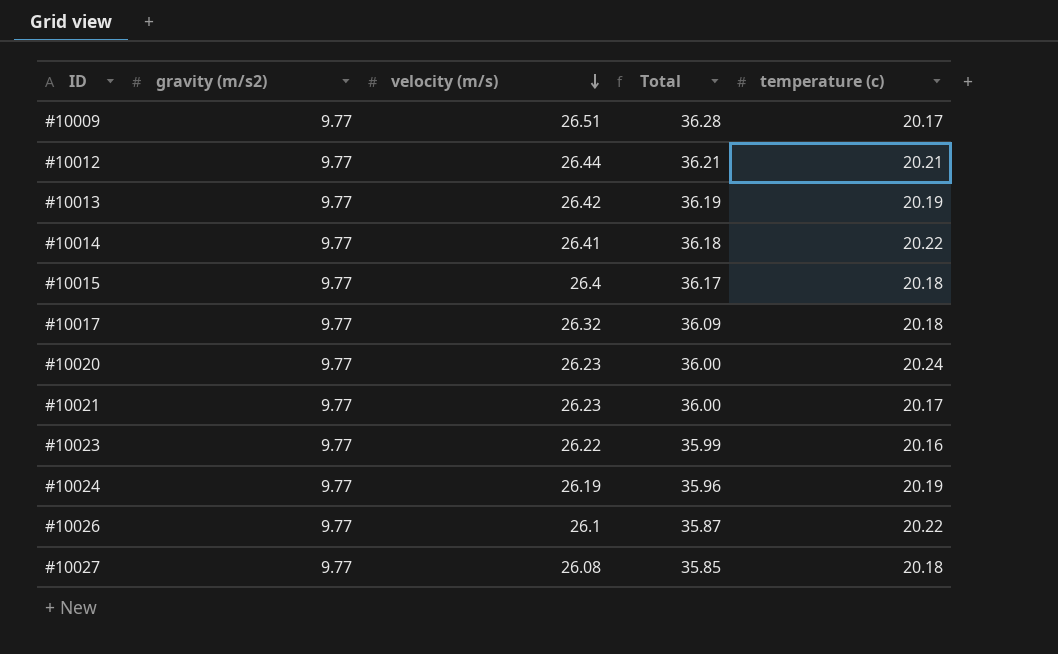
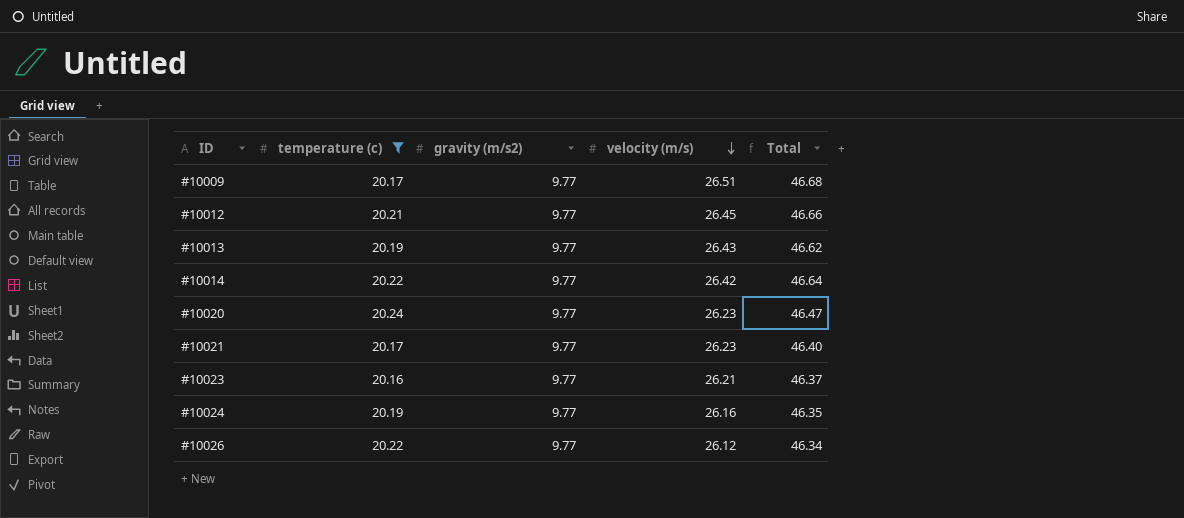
filter: none -> temperature (c) != 20.18
column temperature (c) | position: 5 -> 2
column Total | formula: [gravity (m/s2)] + [velocity (m/s)] -> [temperature (c)] + [velocity (m/s)]
#10012 | velocity (m/s): 26.44 -> 26.45
#10013 | velocity (m/s): 26.42 -> 26.43
#10014 | velocity (m/s): 26.41 -> 26.42
#10023 | velocity (m/s): 26.22 -> 26.21
#10024 | velocity (m/s): 26.19 -> 26.16
#10026 | velocity (m/s): 26.1 -> 26.12

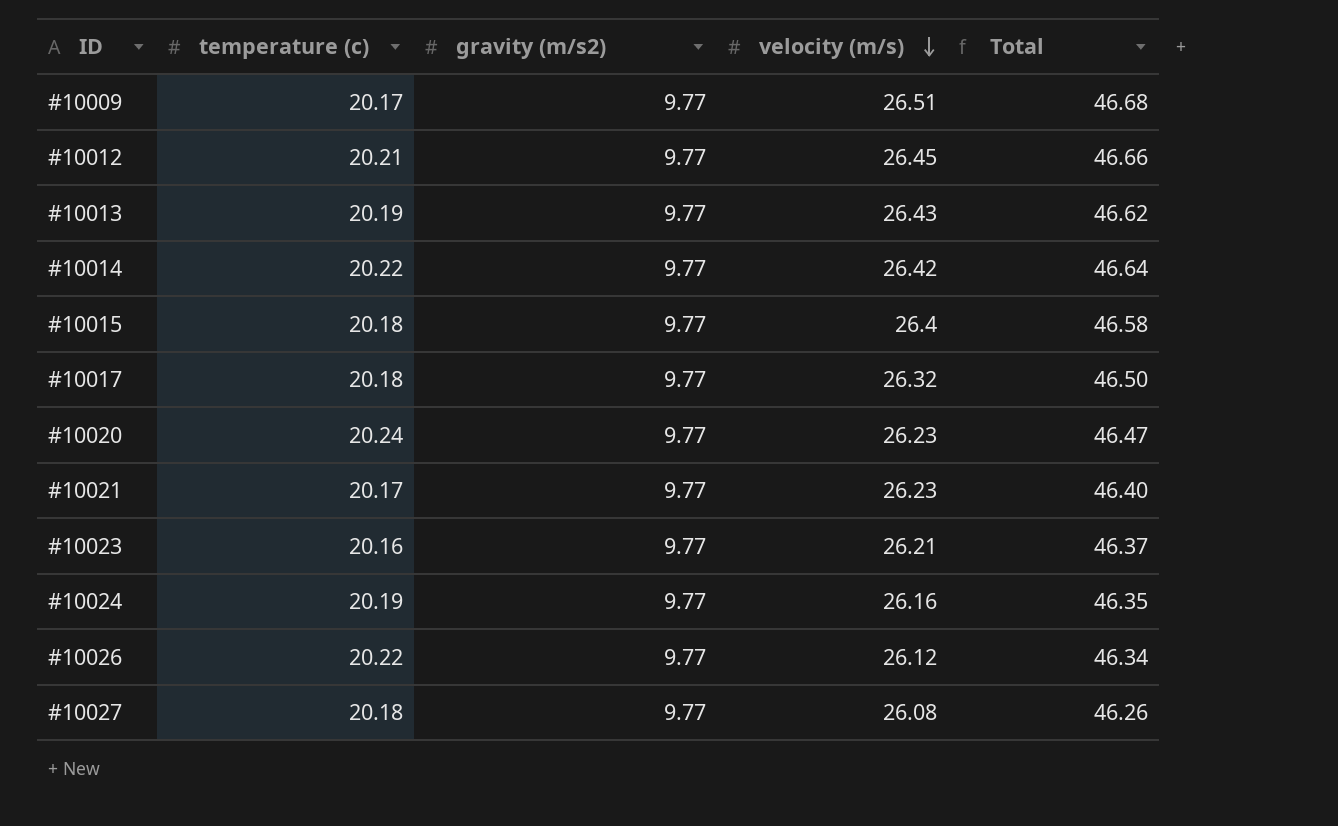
filter: temperature (c) != 20.18 -> none

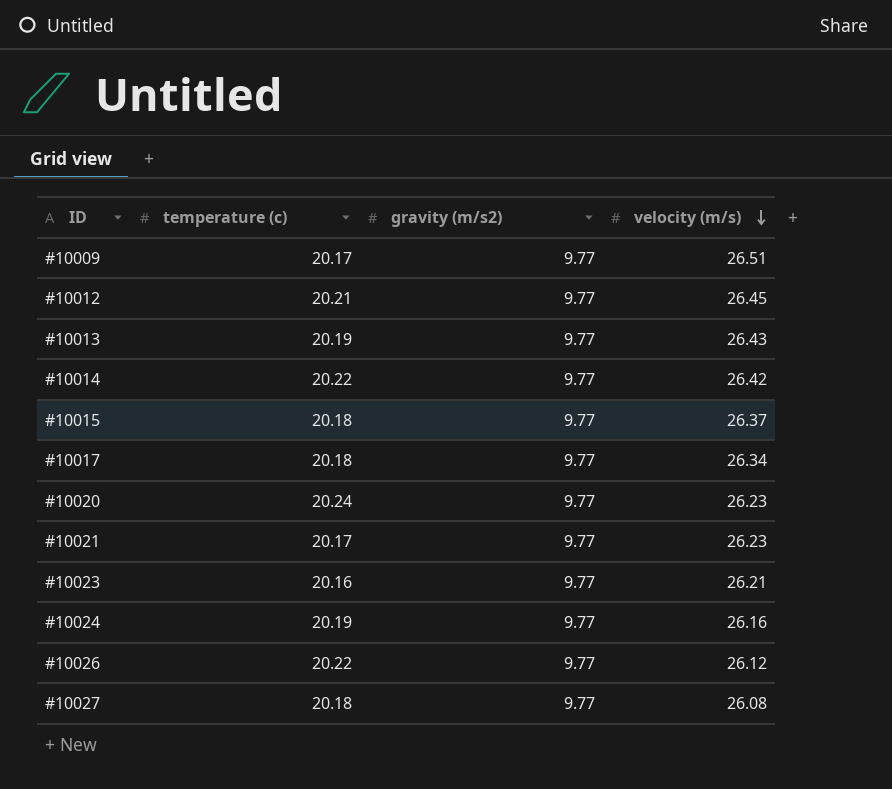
column Total | formula: [temperature (c)] + [velocity (m/s)] -> none
#10015 | velocity (m/s): 26.4 -> 26.37
#10017 | velocity (m/s): 26.32 -> 26.34

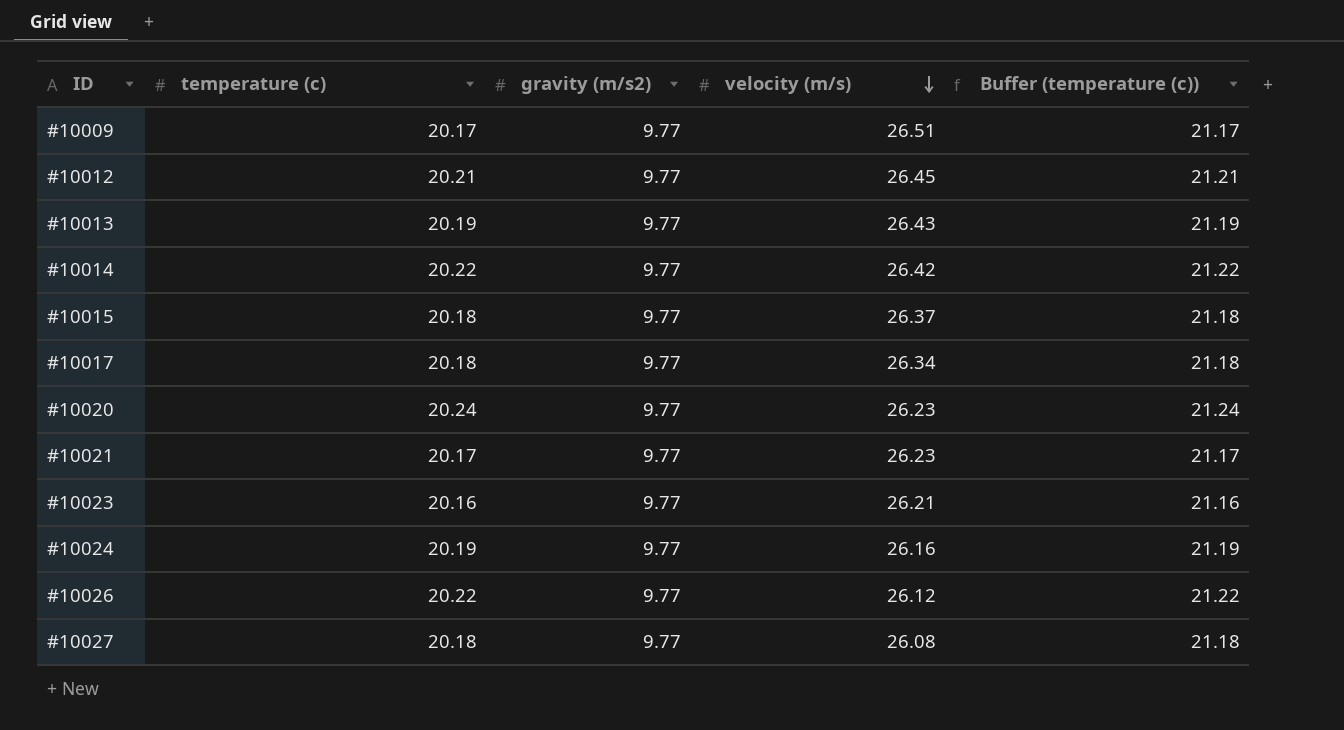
column Buffer (temperature (c)) | formula: none -> [temperature (c)] + 1

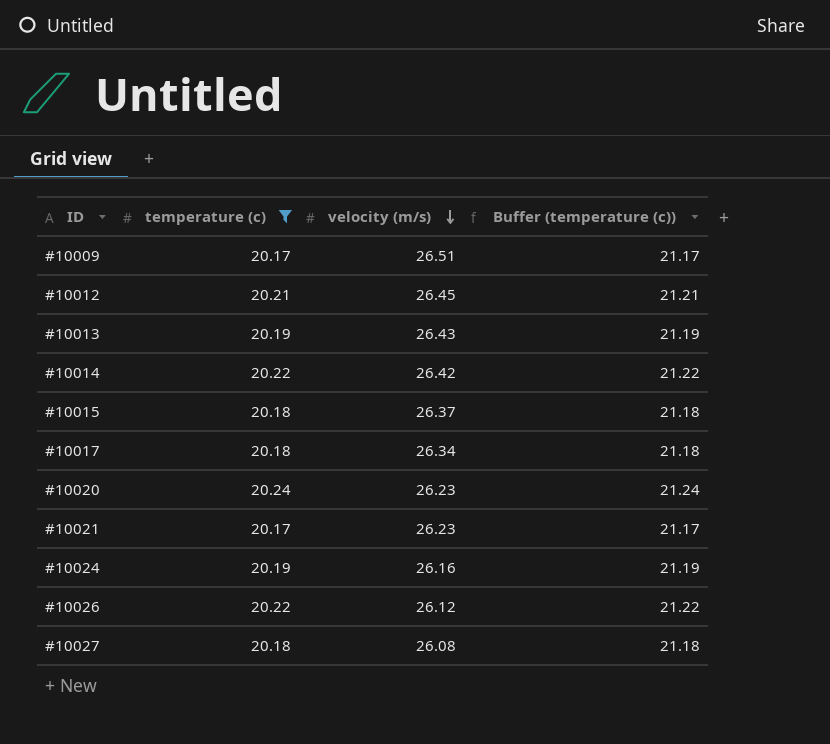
filter: none -> temperature (c) != 20.16
column gravity (m/s2) | position: 3 -> none

